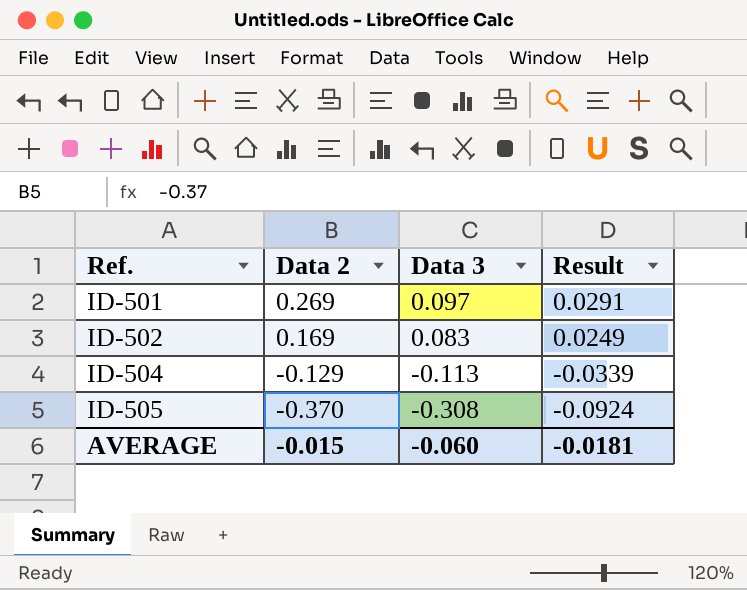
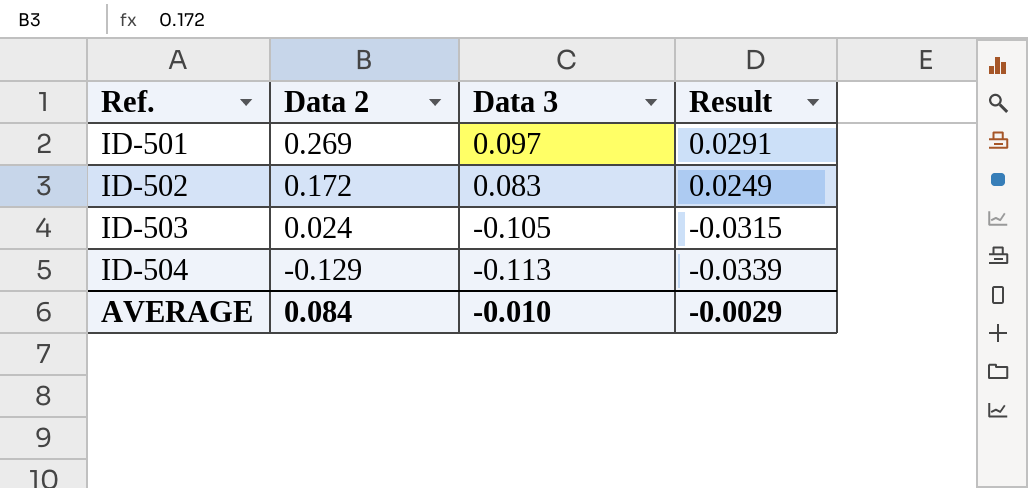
row ID-505: -0.370 | -0.308 | -0.0924 -> none
ID-502 | Data 2: 0.169 -> 0.172
row ID-503: none -> 0.024 | -0.105 | -0.0315
AVERAGE | Data 2: -0.015 -> 0.084
AVERAGE | Data 3: -0.060 -> -0.010
AVERAGE | Result: -0.0181 -> -0.0029

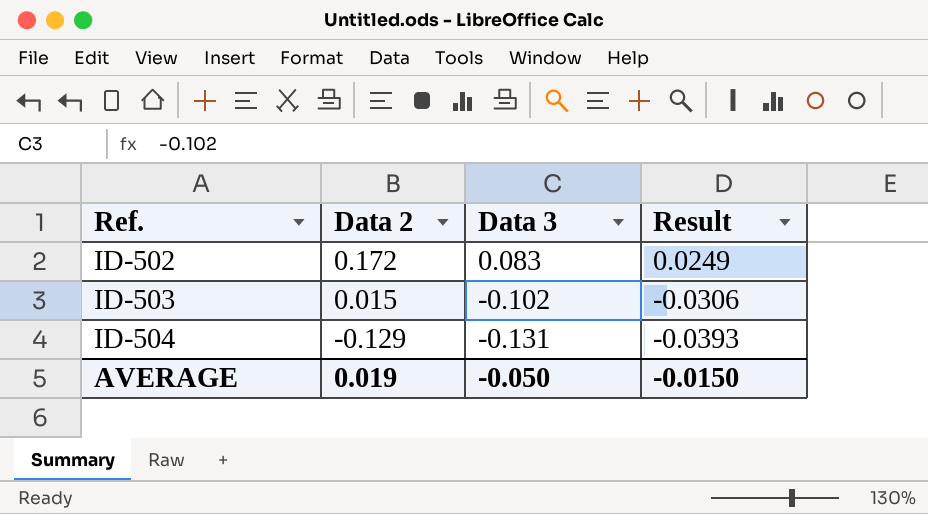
row ID-501: 0.269 | 0.097 | 0.0291 -> none
ID-503 | Data 2: 0.024 -> 0.015
ID-503 | Data 3: -0.105 -> -0.102
ID-503 | Result: -0.0315 -> -0.0306
ID-504 | Data 3: -0.113 -> -0.131
ID-504 | Result: -0.0339 -> -0.0393
AVERAGE | Data 2: 0.084 -> 0.019
AVERAGE | Data 3: -0.010 -> -0.050
AVERAGE | Result: -0.0029 -> -0.0150

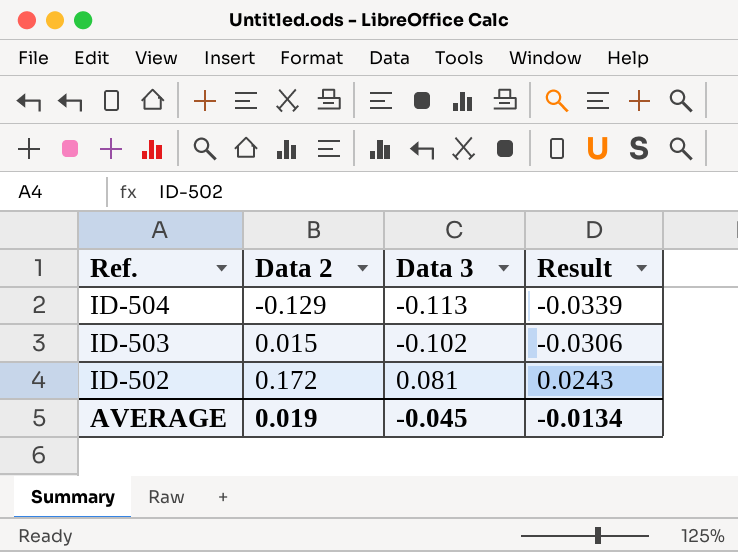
row order: Ref. ascending -> Ref. descending
ID-504 | Data 3: -0.131 -> -0.113
ID-504 | Result: -0.0393 -> -0.0339
ID-502 | Data 3: 0.083 -> 0.081
ID-502 | Result: 0.0249 -> 0.0243
AVERAGE | Data 3: -0.050 -> -0.045
AVERAGE | Result: -0.0150 -> -0.0134

